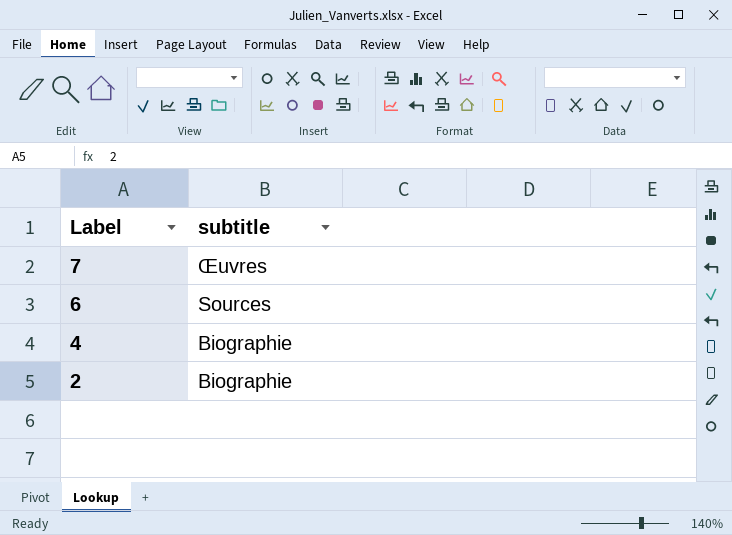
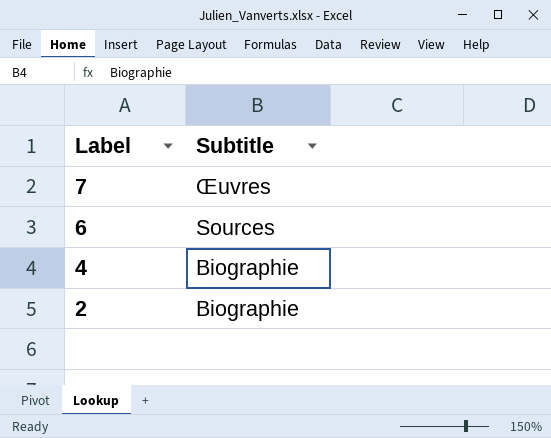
column name: subtitle -> Subtitle

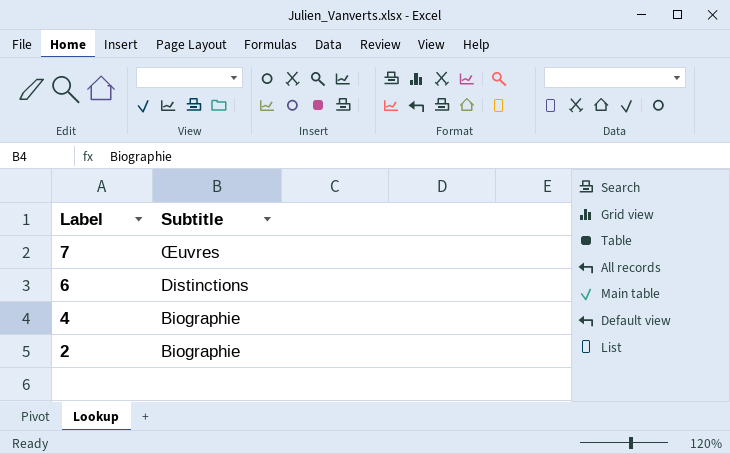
6 | Subtitle: Sources -> Distinctions

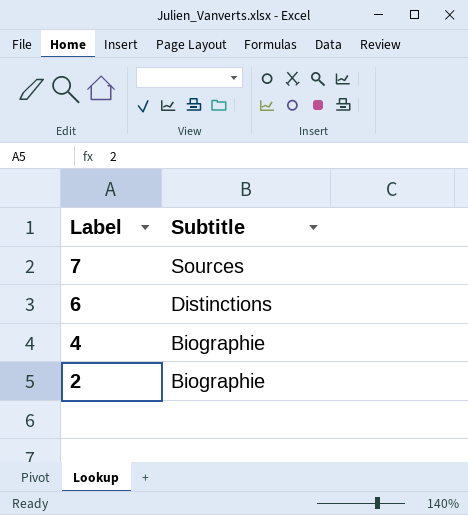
7 | Subtitle: Œuvres -> Sources

